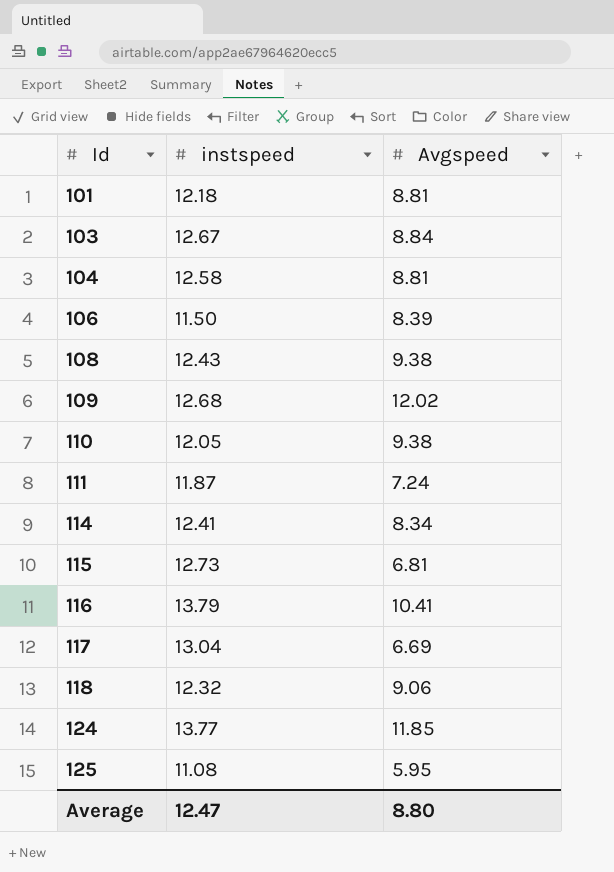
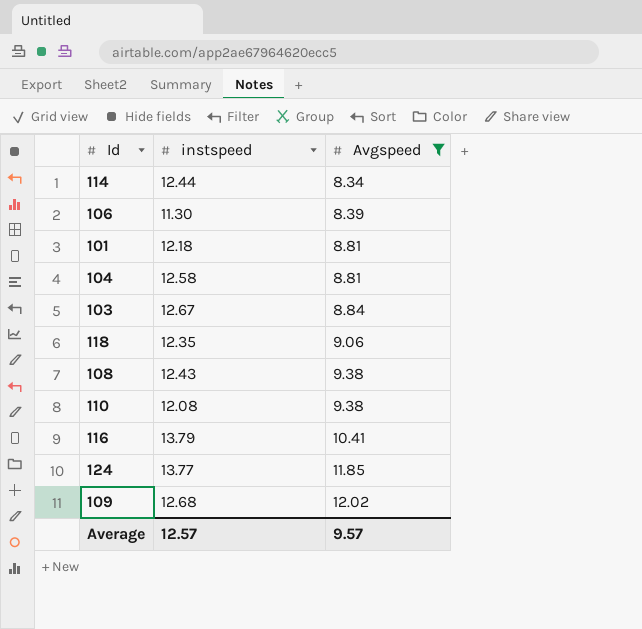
filter: none -> Avgspeed >= 8.34
row order: Id ascending -> Avgspeed ascending
114 | instspeed: 12.41 -> 12.44
106 | instspeed: 11.50 -> 11.30
118 | instspeed: 12.32 -> 12.35
110 | instspeed: 12.05 -> 12.08
Average | instspeed: 12.47 -> 12.57
Average | Avgspeed: 8.80 -> 9.57

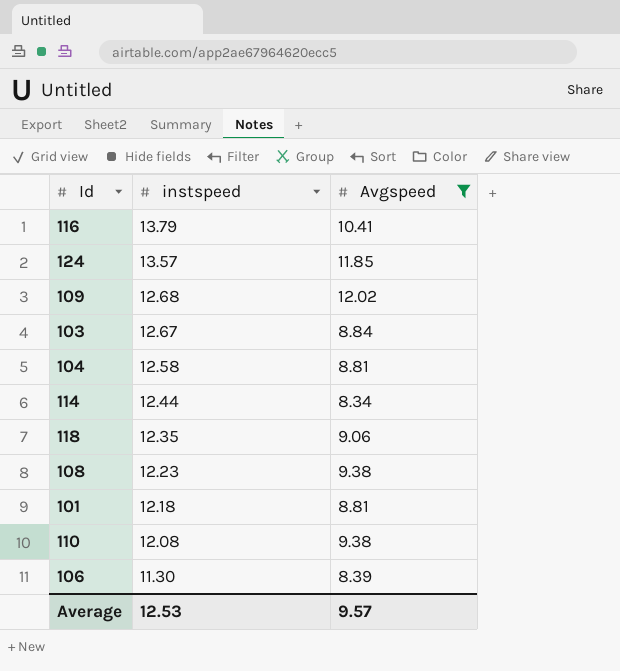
row order: Avgspeed ascending -> instspeed descending
124 | instspeed: 13.77 -> 13.57
108 | instspeed: 12.43 -> 12.23
Average | instspeed: 12.57 -> 12.53

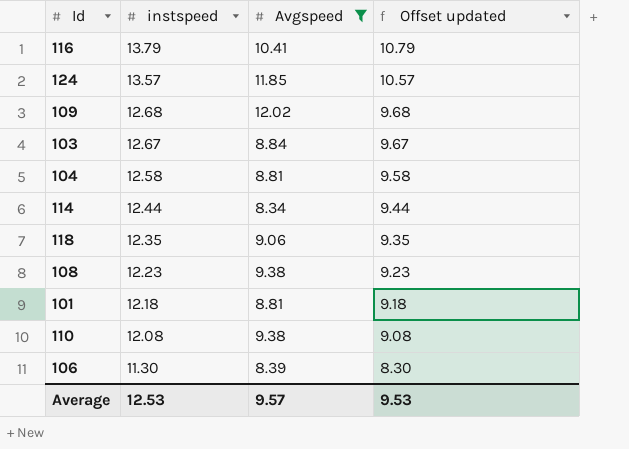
column Offset updated | formula: none -> [instspeed] - 3

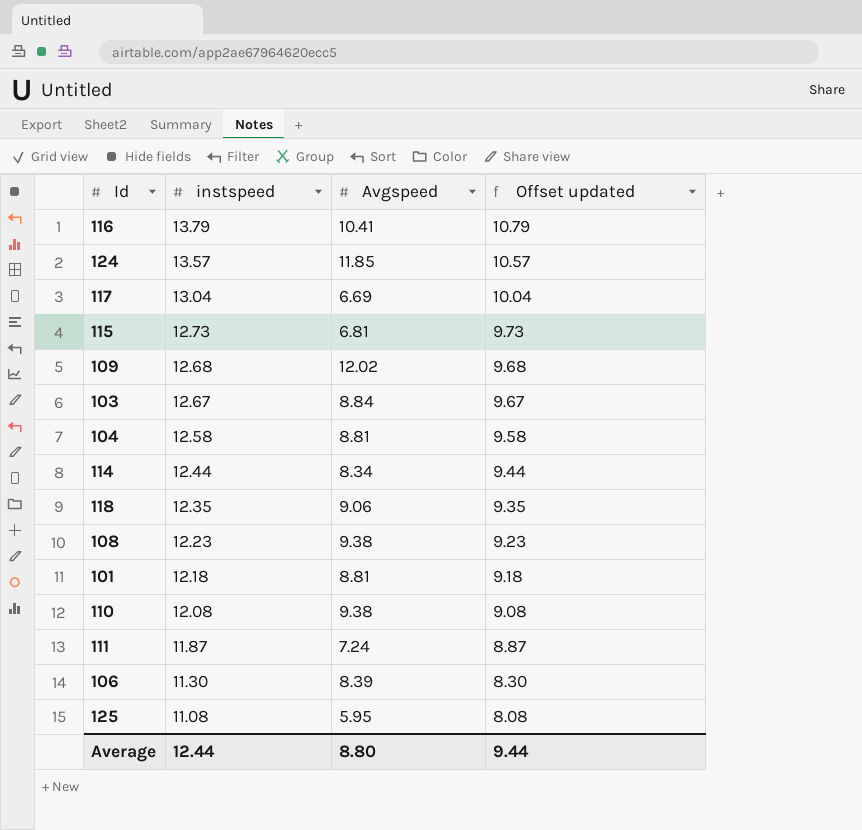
filter: Avgspeed >= 8.34 -> none
Average | instspeed: 12.53 -> 12.44
Average | Avgspeed: 9.57 -> 8.80
Average | Offset updated: 9.53 -> 9.44

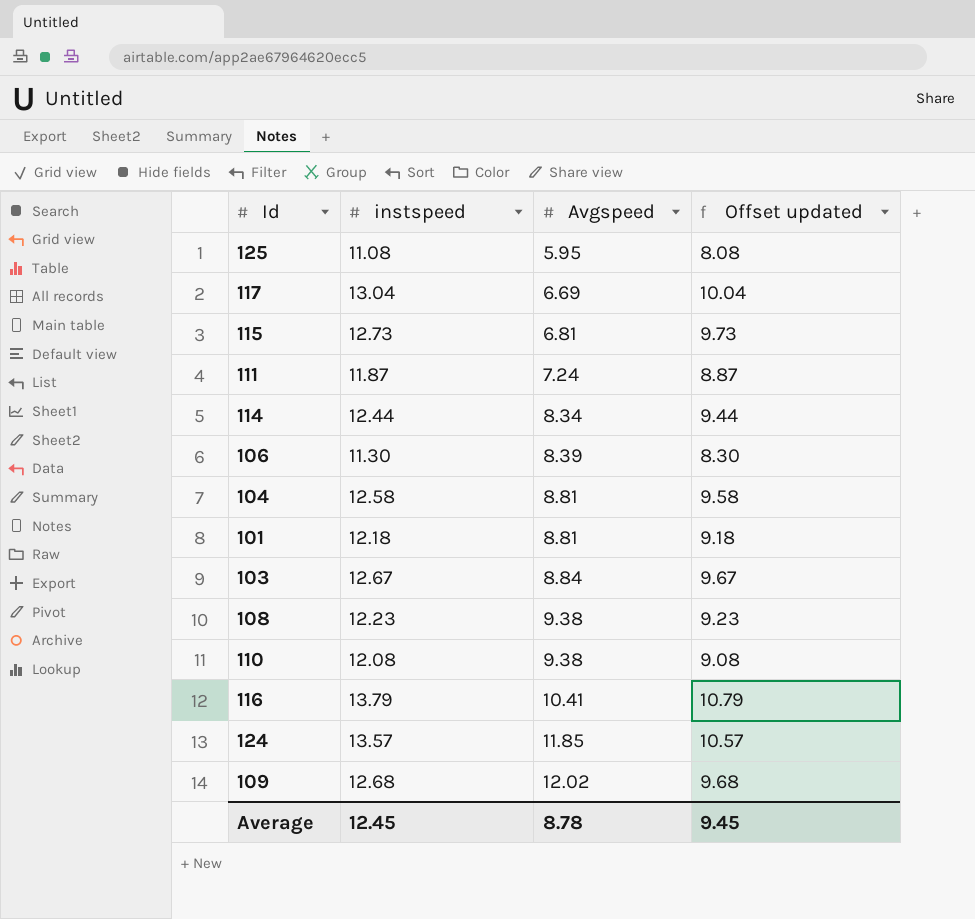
row order: instspeed descending -> Avgspeed ascending
row 118: 12.35 | 9.06 | 9.35 -> none
Average | instspeed: 12.44 -> 12.45
Average | Avgspeed: 8.80 -> 8.78
Average | Offset updated: 9.44 -> 9.45

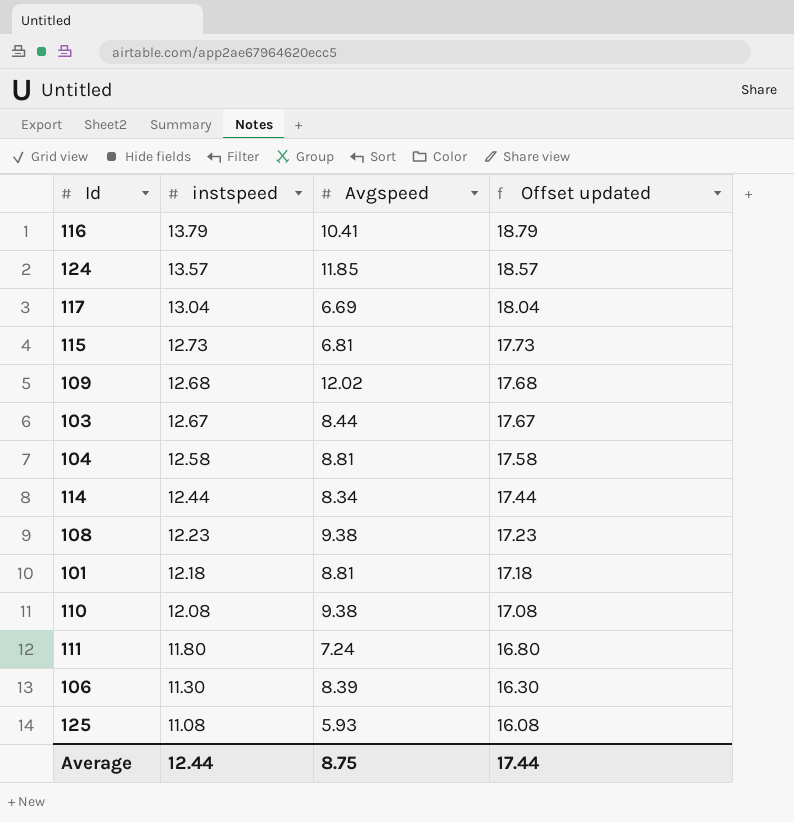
row order: Avgspeed ascending -> instspeed descending
column Offset updated | formula: [instspeed] - 3 -> [instspeed] + 5
103 | Avgspeed: 8.84 -> 8.44
111 | instspeed: 11.87 -> 11.80
125 | Avgspeed: 5.95 -> 5.93
Average | instspeed: 12.45 -> 12.44
Average | Avgspeed: 8.78 -> 8.75
Average | Offset updated: 9.45 -> 17.44

